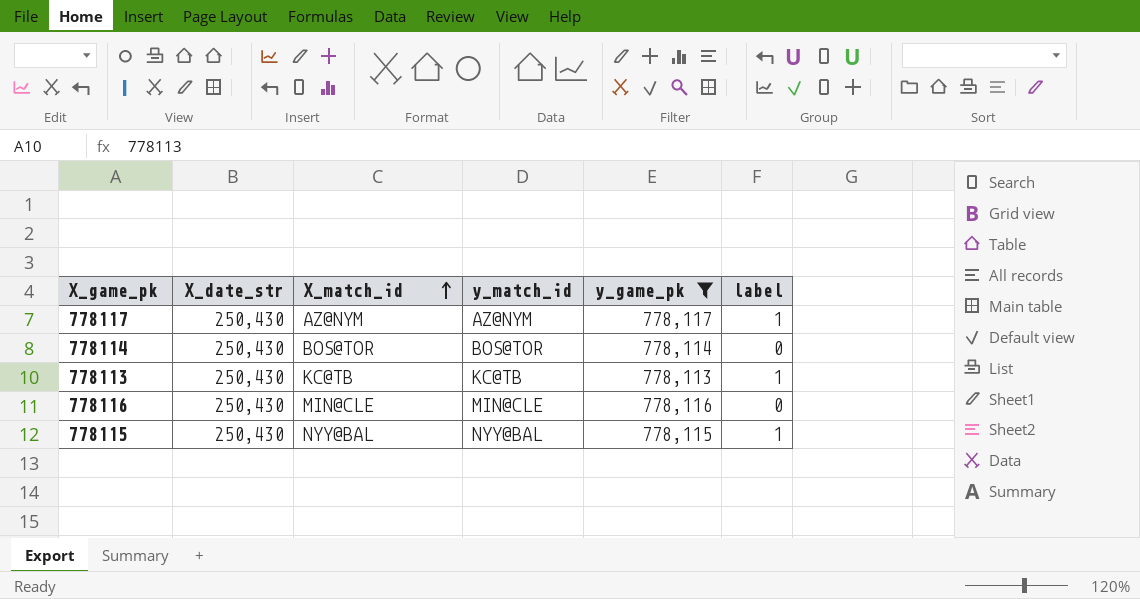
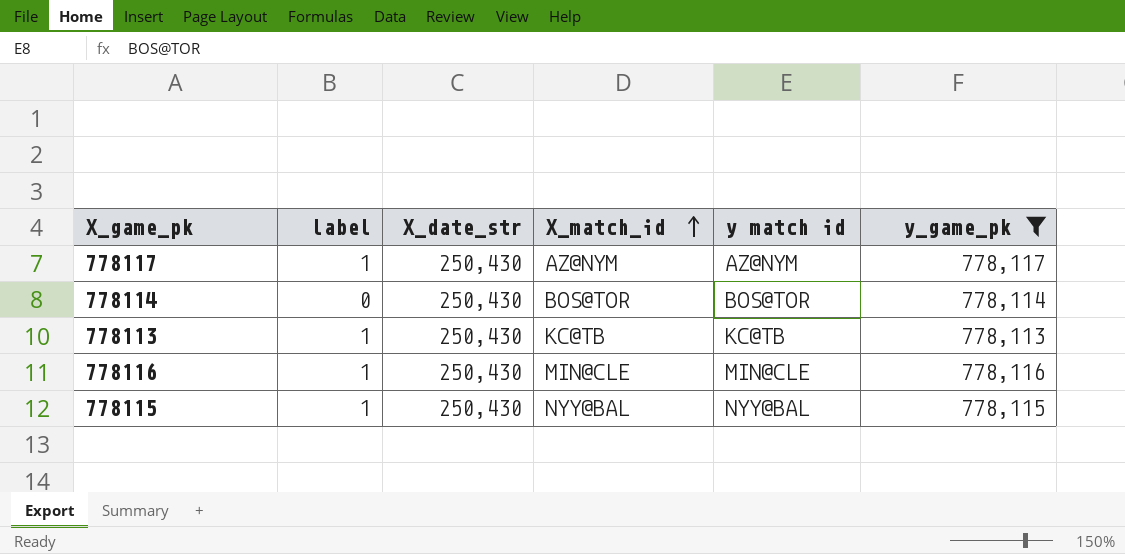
column label | position: 6 -> 2
column name: y_match_id -> y match id
778116 | label: 0 -> 1

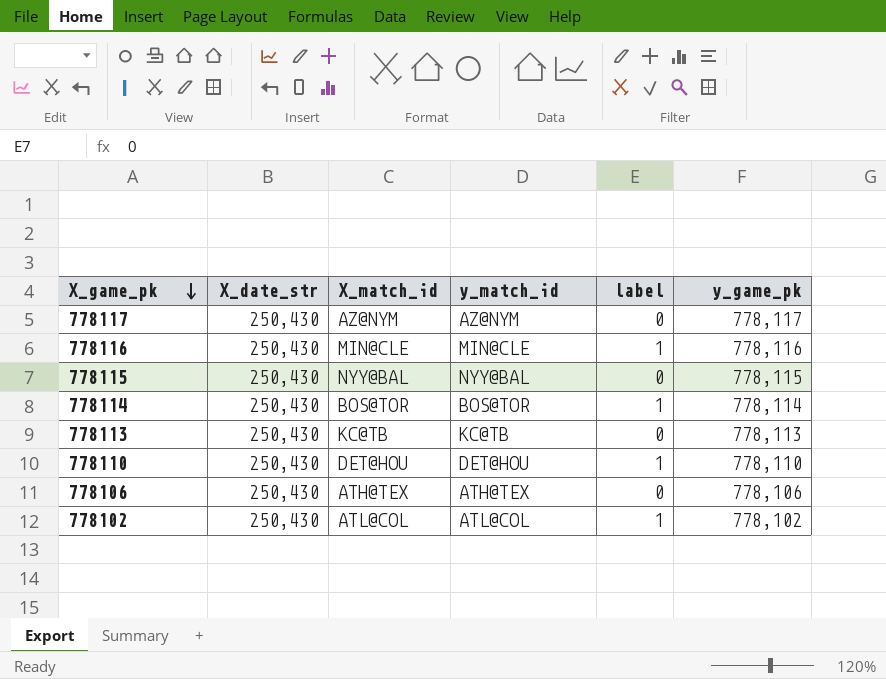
filter: y_game_pk >= 778,113 -> none
row order: X_match_id ascending -> X_game_pk descending
column name: y match id -> y_match_id
column label | position: 2 -> 5
778117 | label: 1 -> 0
778115 | label: 1 -> 0
778114 | label: 0 -> 1
778113 | label: 1 -> 0

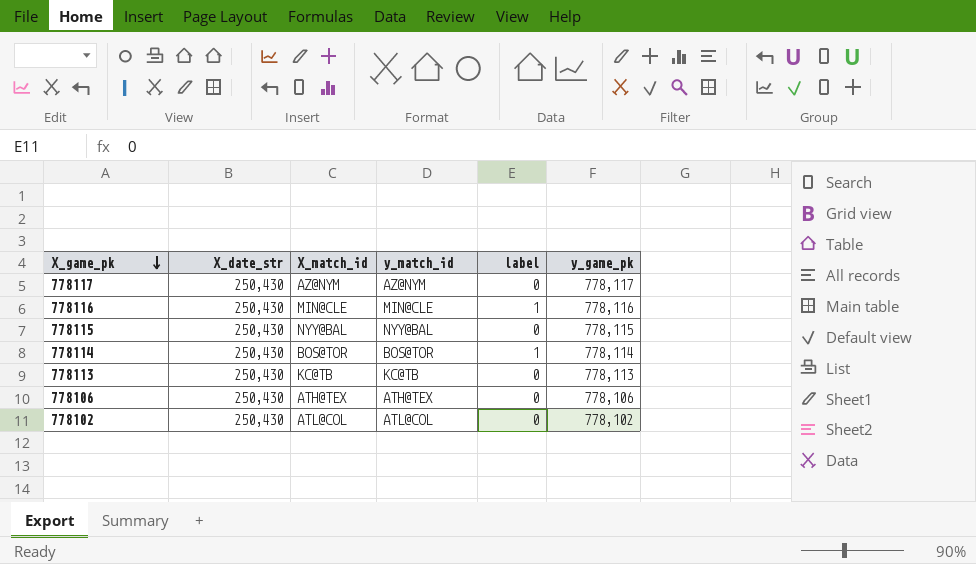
row 778110: 250,430 | DET@HOU | DET@HOU | 1 | 778,110 -> none
778102 | label: 1 -> 0

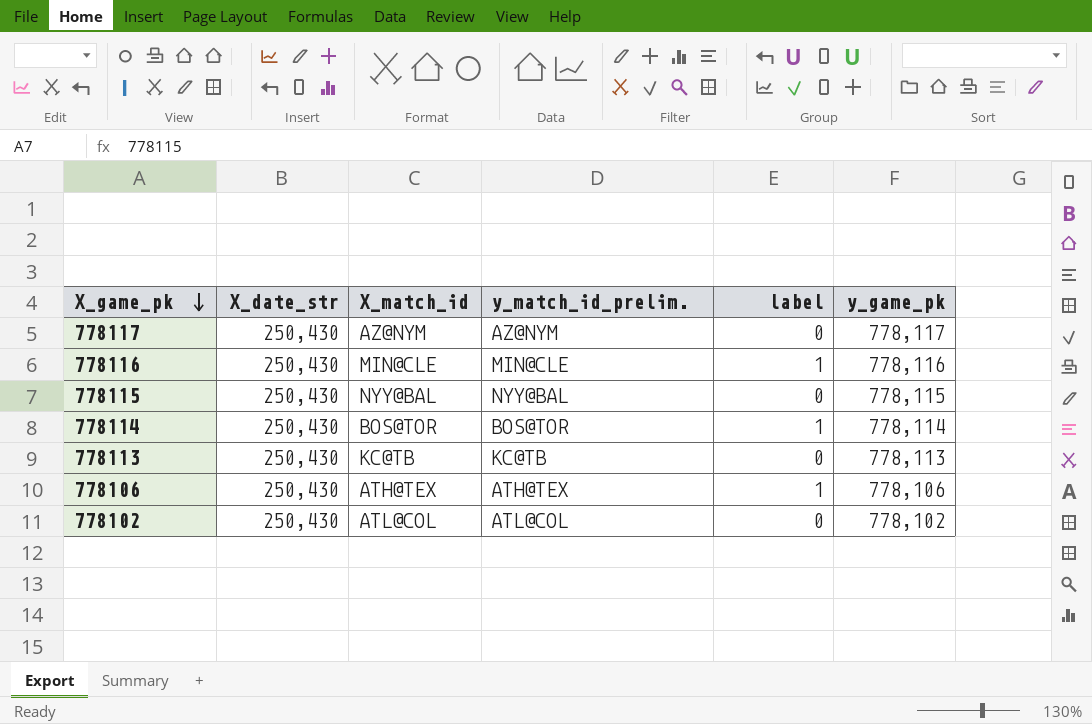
column name: y_match_id -> y_match_id_prelim.
778106 | label: 0 -> 1

